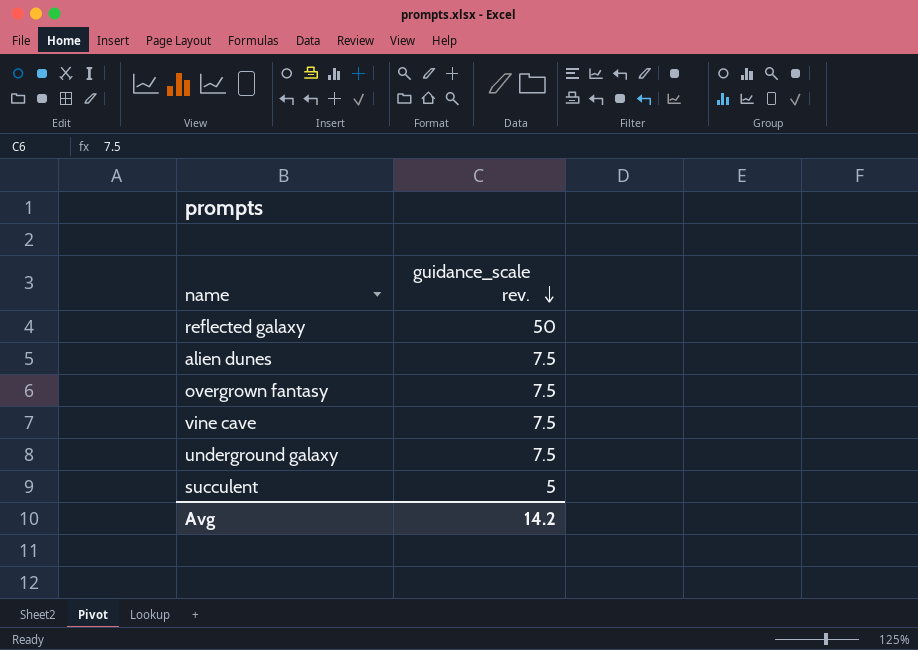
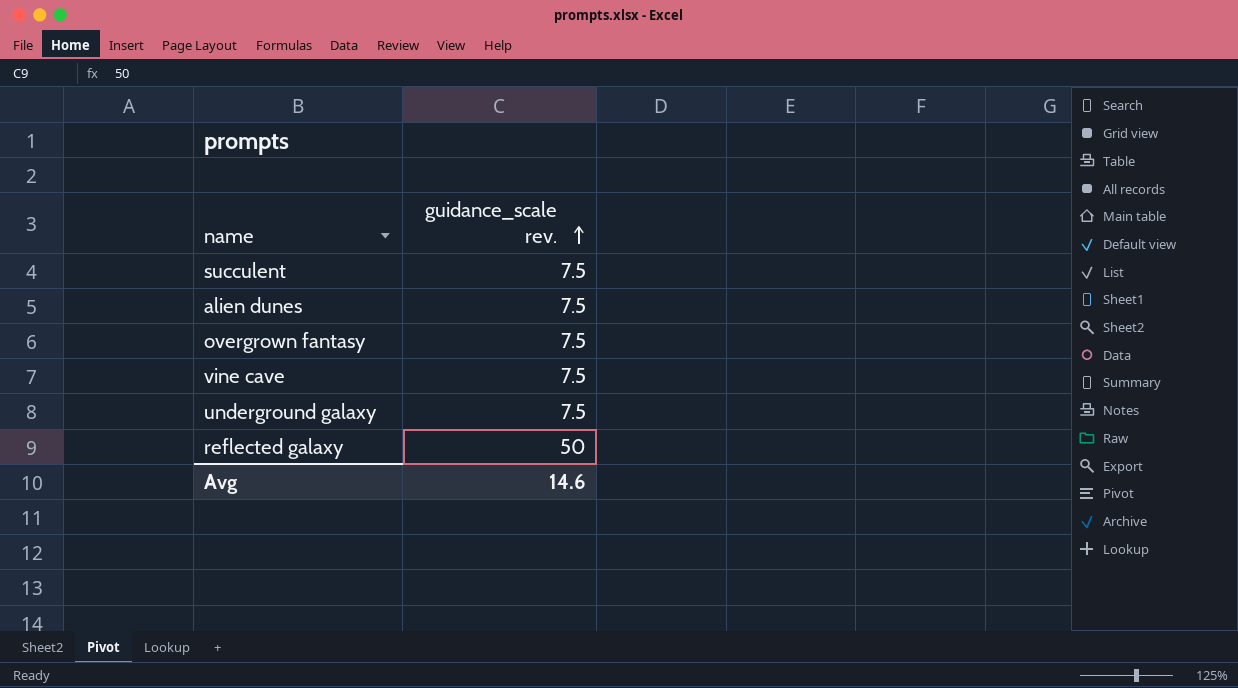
row order: guidance_scale rev. descending -> guidance_scale rev. ascending
succulent | guidance_scale rev.: 5 -> 7.5
Avg | guidance_scale rev.: 14.2 -> 14.6

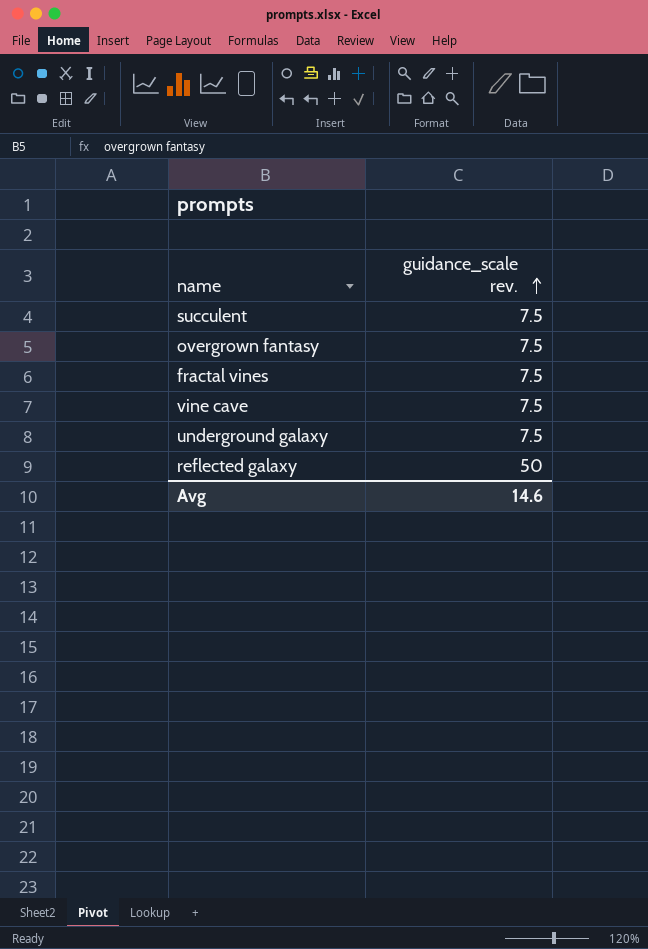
row alien dunes: 7.5 -> none
row fractal vines: none -> 7.5

